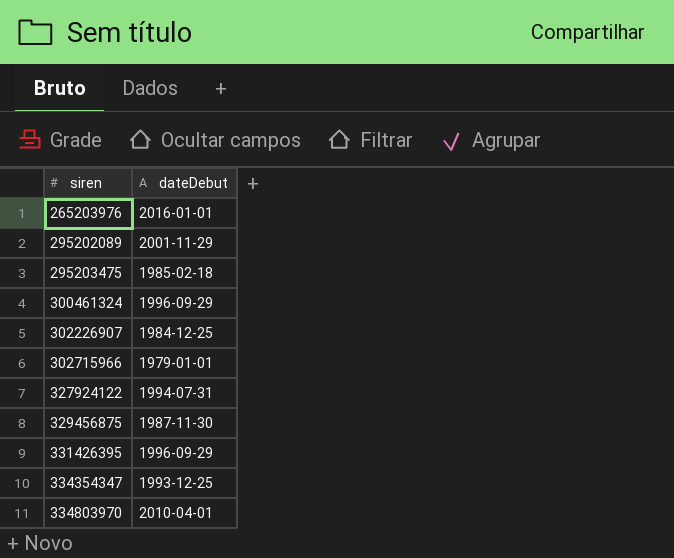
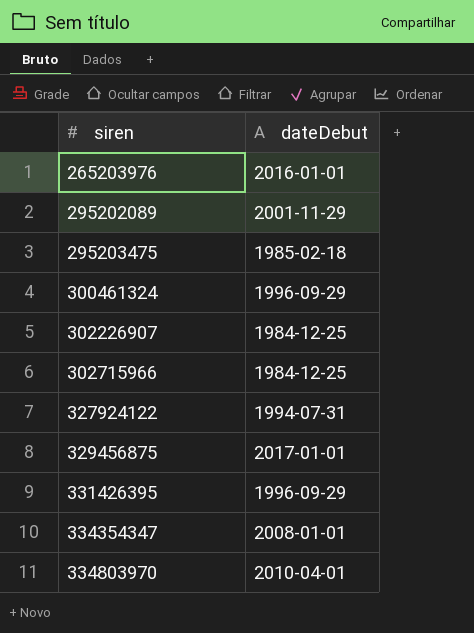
302715966 | dateDebut: 1979-01-01 -> 1984-12-25
329456875 | dateDebut: 1987-11-30 -> 2017-01-01
334354347 | dateDebut: 1993-12-25 -> 2008-01-01

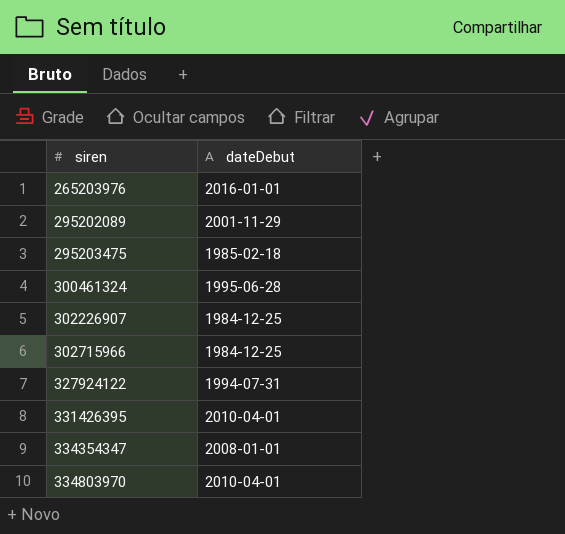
row 329456875: 2017-01-01 -> none
300461324 | dateDebut: 1996-09-29 -> 1995-06-28
331426395 | dateDebut: 1996-09-29 -> 2010-04-01

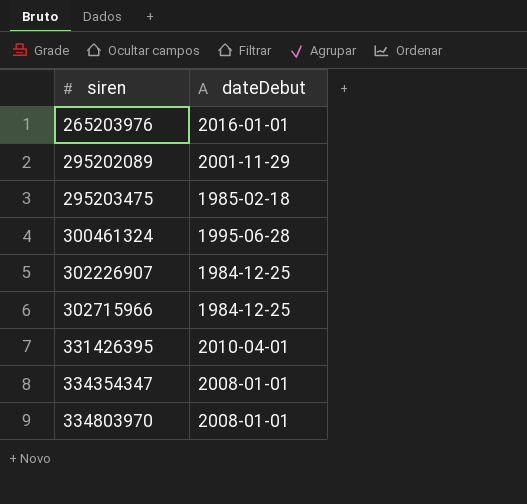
row 327924122: 1994-07-31 -> none
334803970 | dateDebut: 2010-04-01 -> 2008-01-01

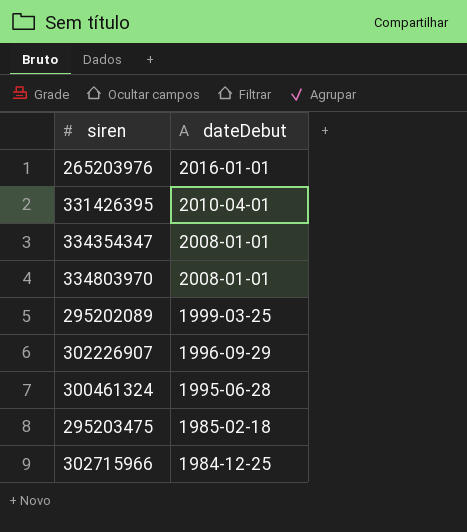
row order: siren ascending -> dateDebut descending
295202089 | dateDebut: 2001-11-29 -> 1999-03-25
302226907 | dateDebut: 1984-12-25 -> 1996-09-29

